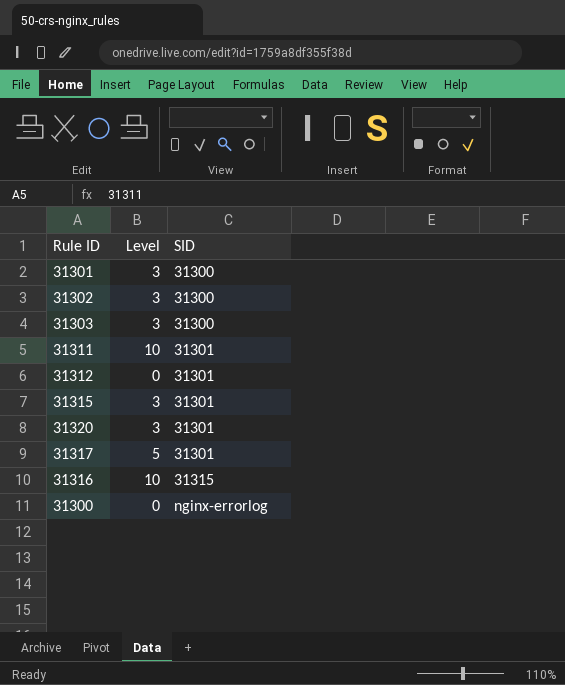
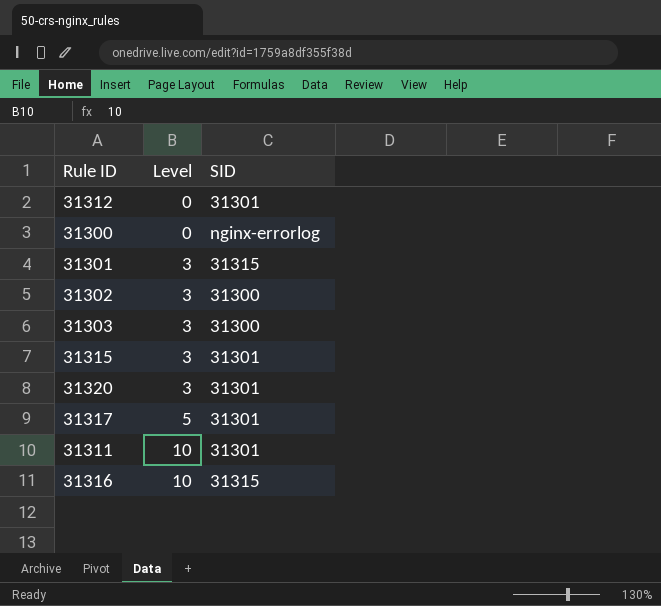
row order: SID ascending -> Level ascending
31301 | SID: 31300 -> 31315

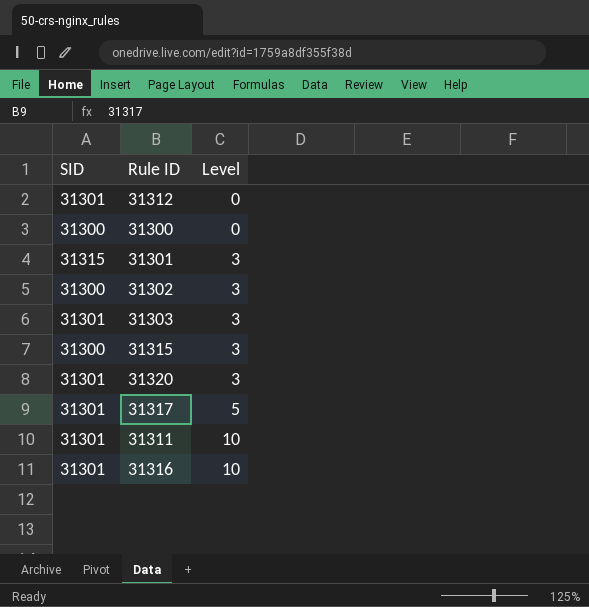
column SID | position: 3 -> 1
31300 | SID: nginx-errorlog -> 31300
31303 | SID: 31300 -> 31301
31315 | SID: 31301 -> 31300
31316 | SID: 31315 -> 31301

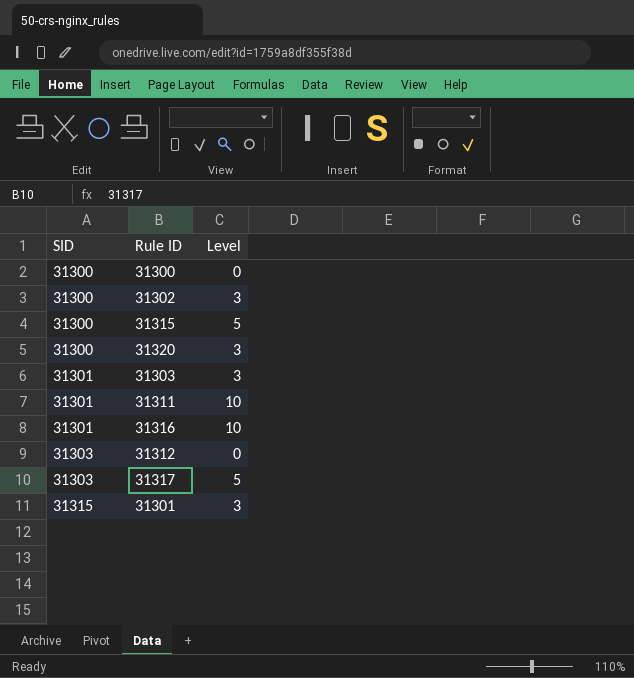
row order: Level ascending -> SID ascending
31315 | Level: 3 -> 5
31320 | SID: 31301 -> 31300
31312 | SID: 31301 -> 31303
31317 | SID: 31301 -> 31303

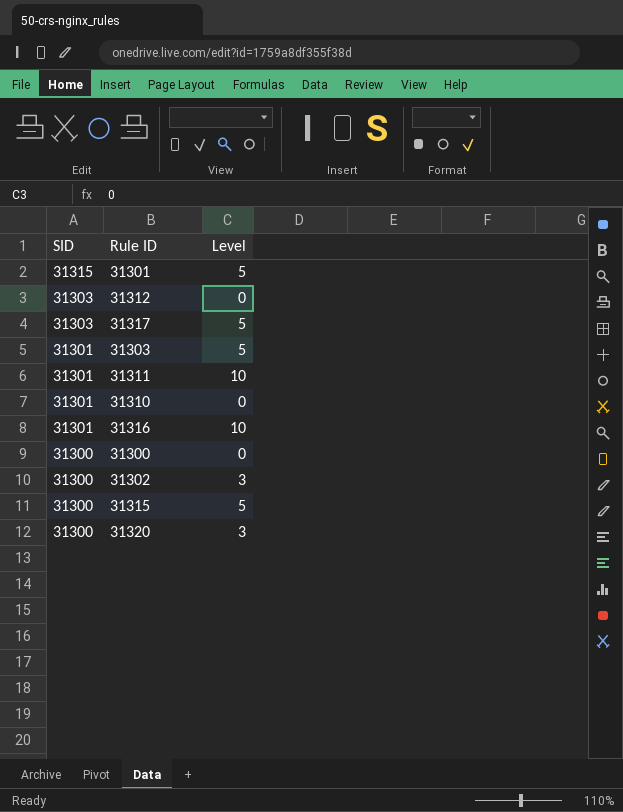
row order: SID ascending -> SID descending
31301 | Level: 3 -> 5
31303 | Level: 3 -> 5
row 31310: none -> 31301 | 0

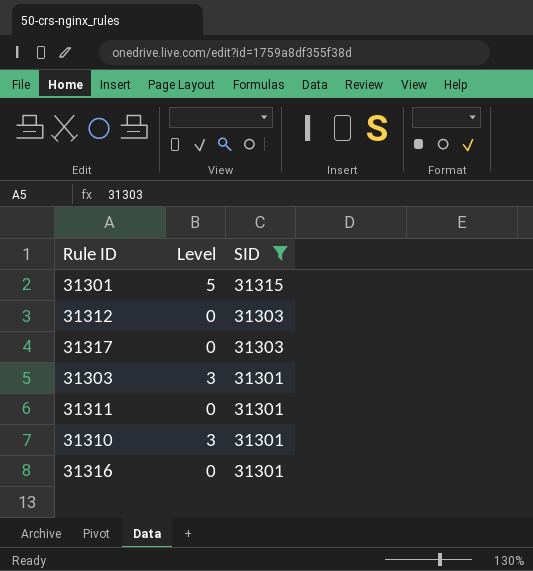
filter: none -> SID != 31300
column SID | position: 1 -> 3
31317 | Level: 5 -> 0
31303 | Level: 5 -> 3
31311 | Level: 10 -> 0
31310 | Level: 0 -> 3
31316 | Level: 10 -> 0

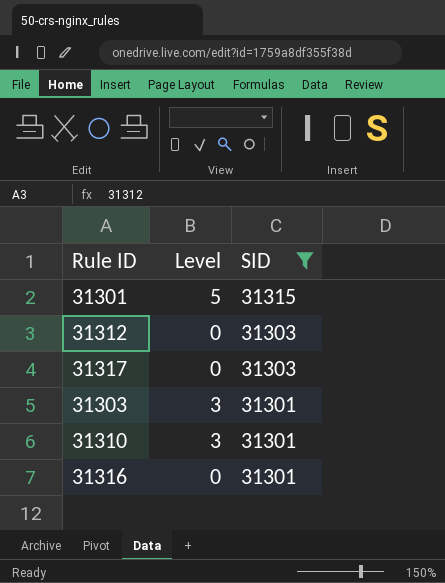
row 31311: 0 | 31301 -> none

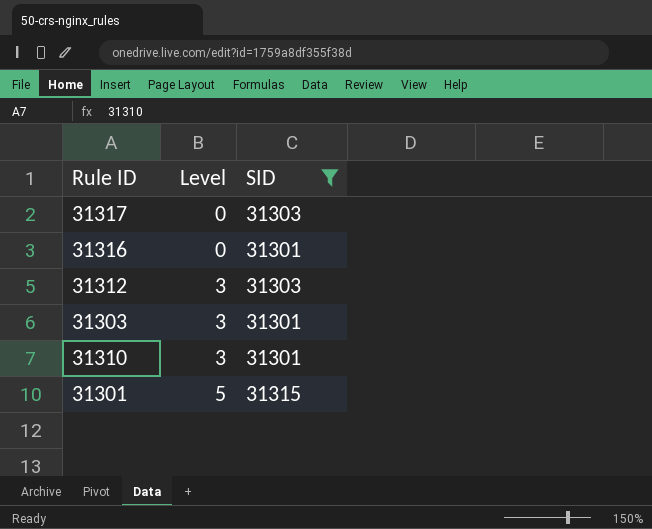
row order: SID descending -> Level ascending
31312 | Level: 0 -> 3

